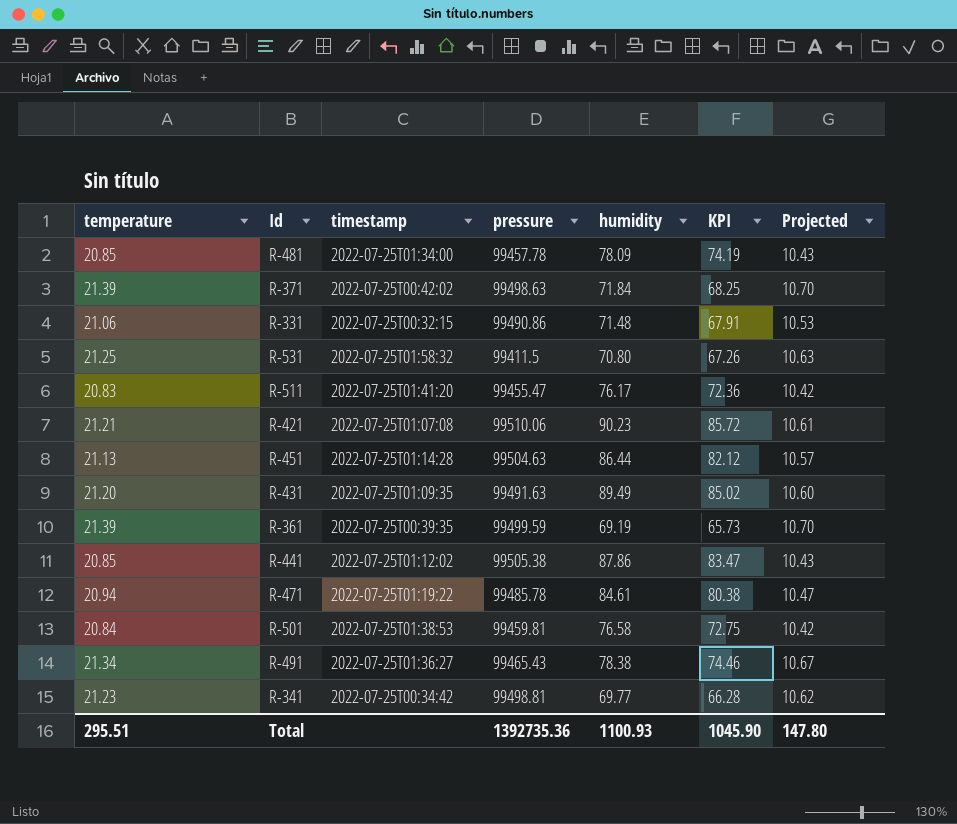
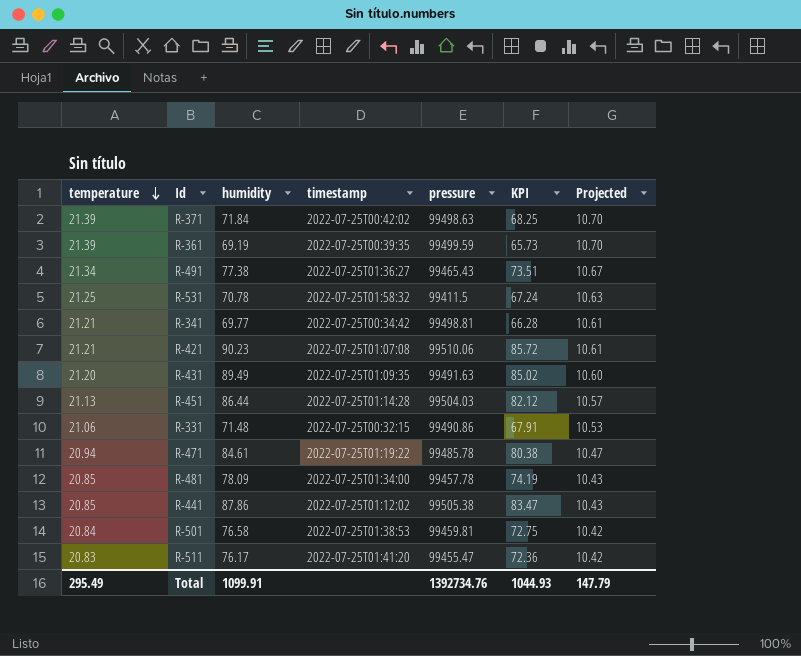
row order: none -> temperature descending
column humidity | position: 5 -> 3
R-491 | humidity: 78.38 -> 77.38
R-491 | KPI: 74.46 -> 73.51
R-531 | humidity: 70.80 -> 70.78
R-531 | KPI: 67.26 -> 67.24
R-341 | temperature: 21.23 -> 21.21
R-341 | Projected: 10.62 -> 10.61
R-451 | pressure: 99504.63 -> 99504.03
Total | temperature: 295.51 -> 295.49
Total | humidity: 1100.93 -> 1099.91
Total | pressure: 1392735.36 -> 1392734.76
Total | KPI: 1045.90 -> 1044.93
Total | Projected: 147.80 -> 147.79

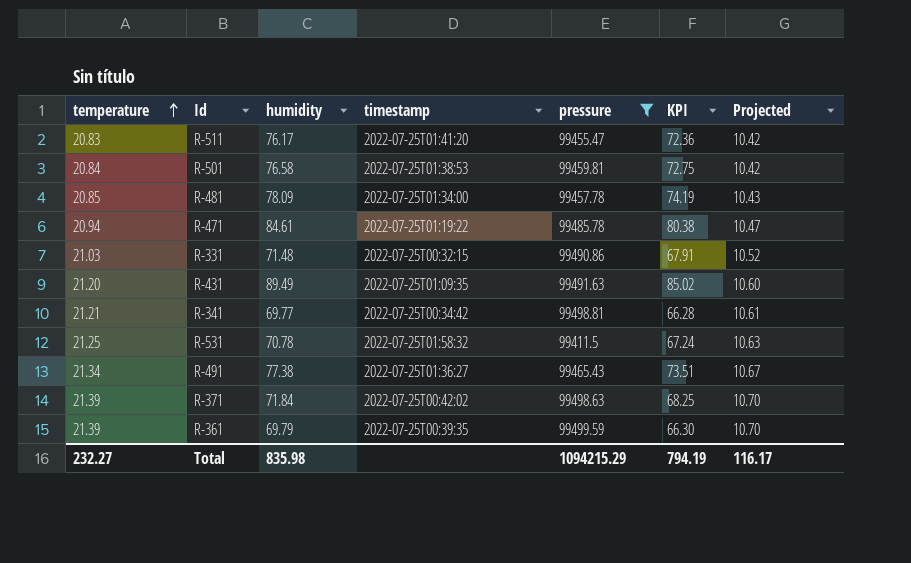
filter: none -> pressure <= 99499.59
row order: temperature descending -> temperature ascending
R-331 | temperature: 21.06 -> 21.03
R-331 | Projected: 10.53 -> 10.52
R-361 | humidity: 69.19 -> 69.79
R-361 | KPI: 65.73 -> 66.30
Total | temperature: 295.49 -> 232.27
Total | humidity: 1099.91 -> 835.98
Total | pressure: 1392734.76 -> 1094215.29
Total | KPI: 1044.93 -> 794.19
Total | Projected: 147.79 -> 116.17

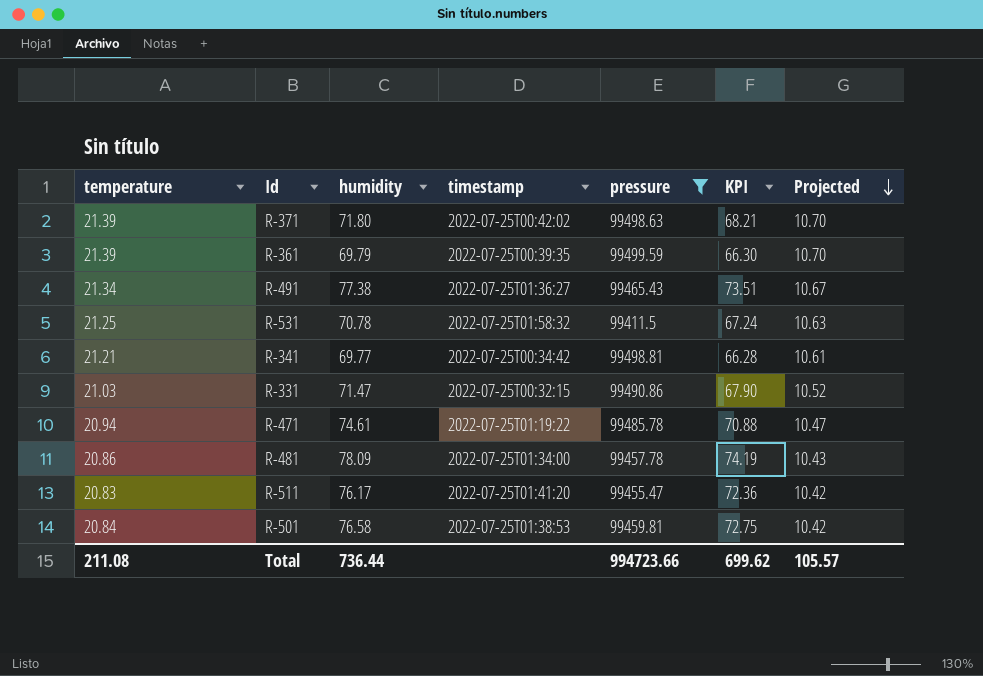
row order: temperature ascending -> Projected descending
row R-431: 21.20 | 89.49 | 2022-07-25T01:09:35 | 99491.63 | 85.02 | 10.60 -> none
R-371 | humidity: 71.84 -> 71.80
R-371 | KPI: 68.25 -> 68.21
R-331 | humidity: 71.48 -> 71.47
R-331 | KPI: 67.91 -> 67.90
R-471 | humidity: 84.61 -> 74.61
R-471 | KPI: 80.38 -> 70.88
R-481 | temperature: 20.85 -> 20.86
Total | temperature: 232.27 -> 211.08
Total | humidity: 835.98 -> 736.44
Total | pressure: 1094215.29 -> 994723.66
Total | KPI: 794.19 -> 699.62
Total | Projected: 116.17 -> 105.57

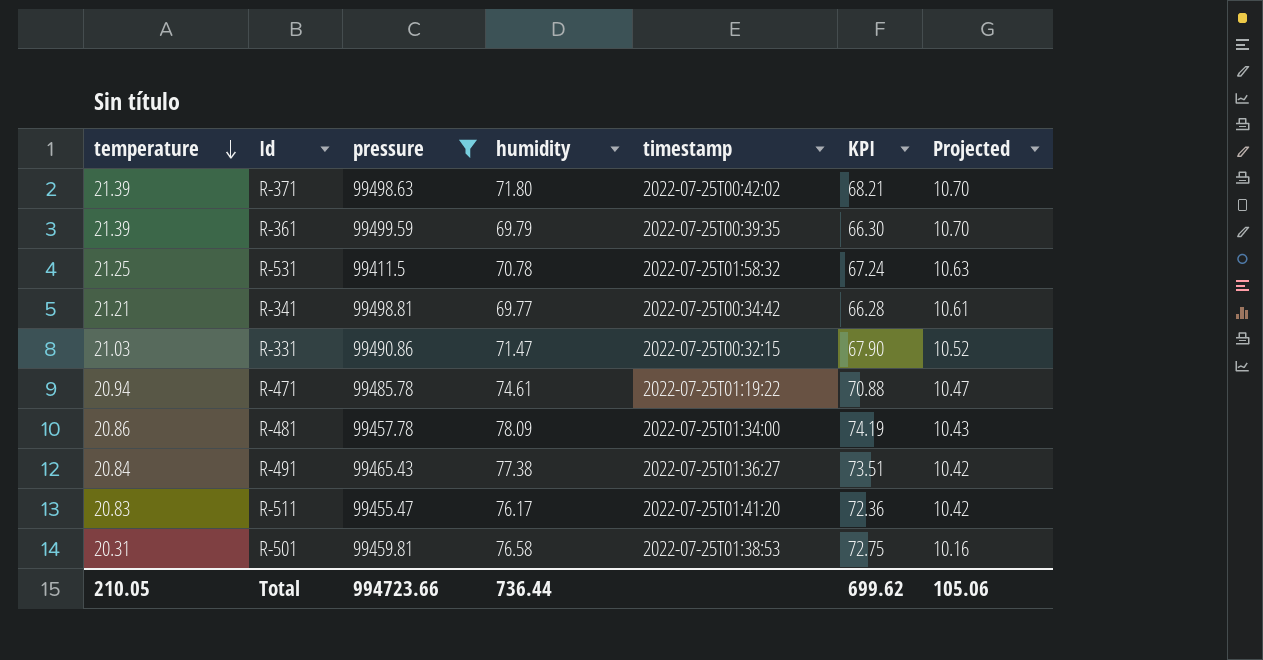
row order: Projected descending -> temperature descending
column pressure | position: 5 -> 3
R-491 | temperature: 21.34 -> 20.84
R-491 | Projected: 10.67 -> 10.42
R-501 | temperature: 20.84 -> 20.31
R-501 | Projected: 10.42 -> 10.16
Total | temperature: 211.08 -> 210.05
Total | Projected: 105.57 -> 105.06

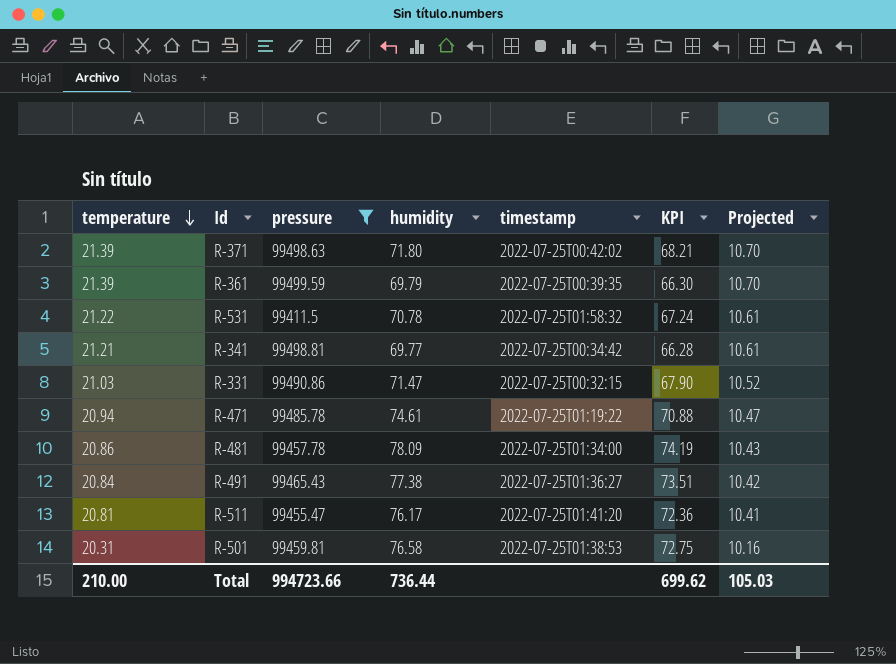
R-531 | temperature: 21.25 -> 21.22
R-531 | Projected: 10.63 -> 10.61
R-511 | temperature: 20.83 -> 20.81
R-511 | Projected: 10.42 -> 10.41
Total | temperature: 210.05 -> 210.00
Total | Projected: 105.06 -> 105.03

